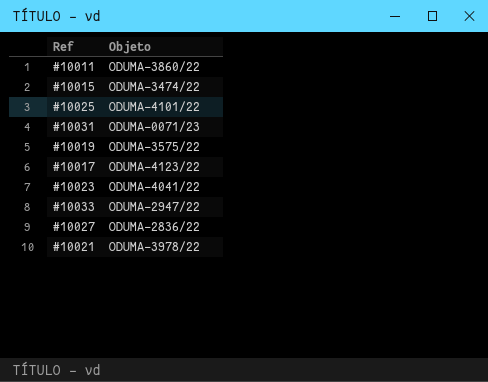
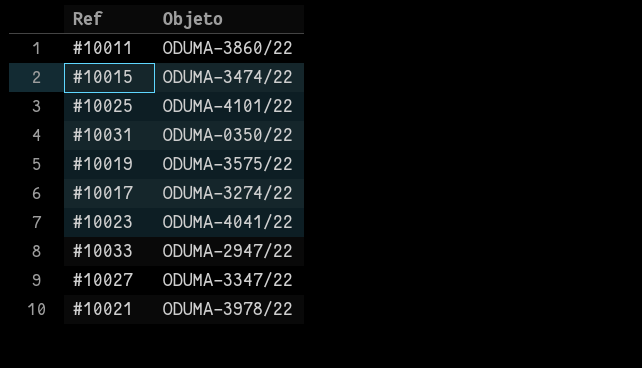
#10031 | Objeto: ODUMA-0071/23 -> ODUMA-0350/22
#10017 | Objeto: ODUMA-4123/22 -> ODUMA-3274/22
#10027 | Objeto: ODUMA-2836/22 -> ODUMA-3347/22

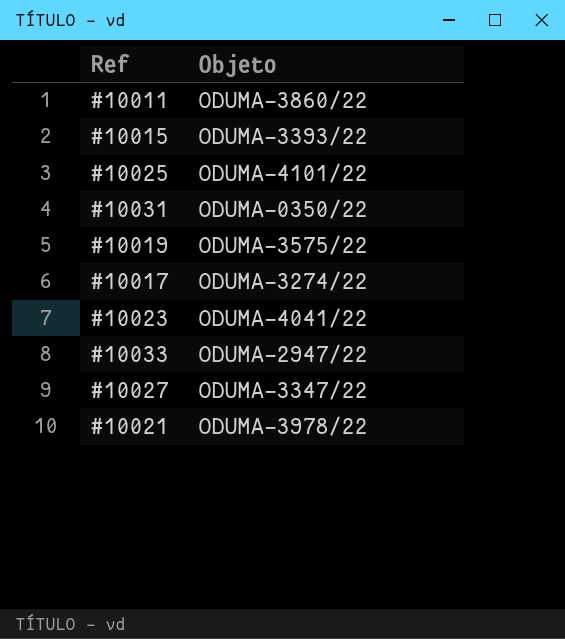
#10015 | Objeto: ODUMA-3474/22 -> ODUMA-3393/22

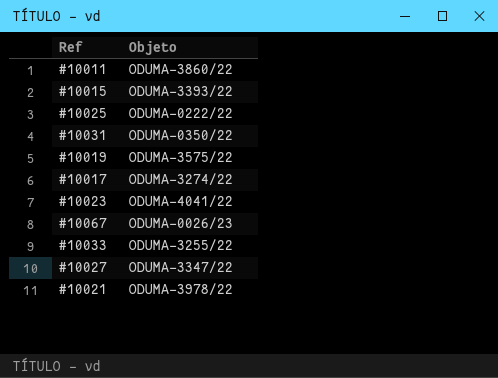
#10025 | Objeto: ODUMA-4101/22 -> ODUMA-0222/22
row #10067: none -> ODUMA-0026/23
#10033 | Objeto: ODUMA-2947/22 -> ODUMA-3255/22

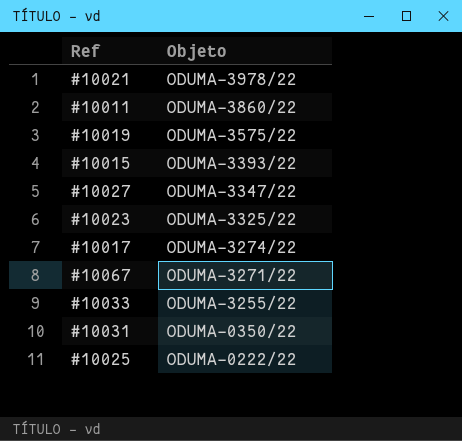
row order: none -> Objeto descending
#10023 | Objeto: ODUMA-4041/22 -> ODUMA-3325/22
#10067 | Objeto: ODUMA-0026/23 -> ODUMA-3271/22

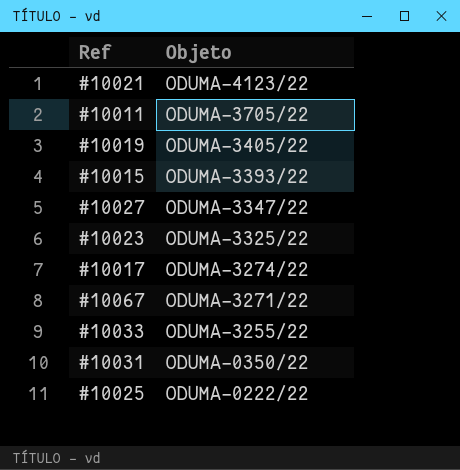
#10021 | Objeto: ODUMA-3978/22 -> ODUMA-4123/22
#10011 | Objeto: ODUMA-3860/22 -> ODUMA-3705/22
#10019 | Objeto: ODUMA-3575/22 -> ODUMA-3405/22

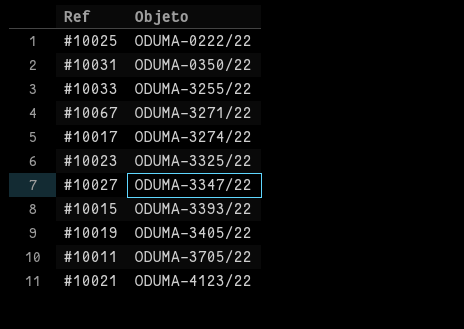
row order: Objeto descending -> Objeto ascending

